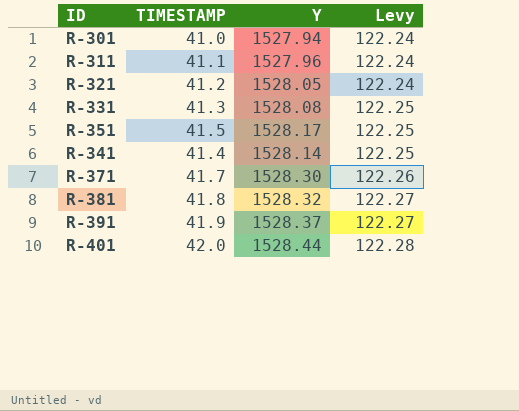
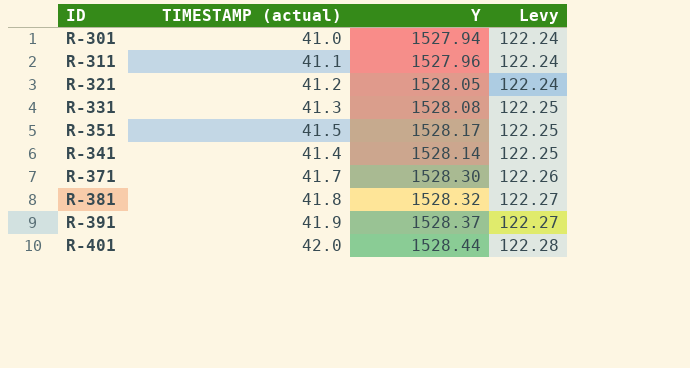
column name: TIMESTAMP -> TIMESTAMP (actual)

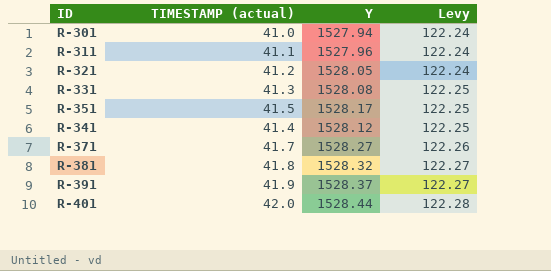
R-341 | Y: 1528.14 -> 1528.12
R-371 | Y: 1528.30 -> 1528.27

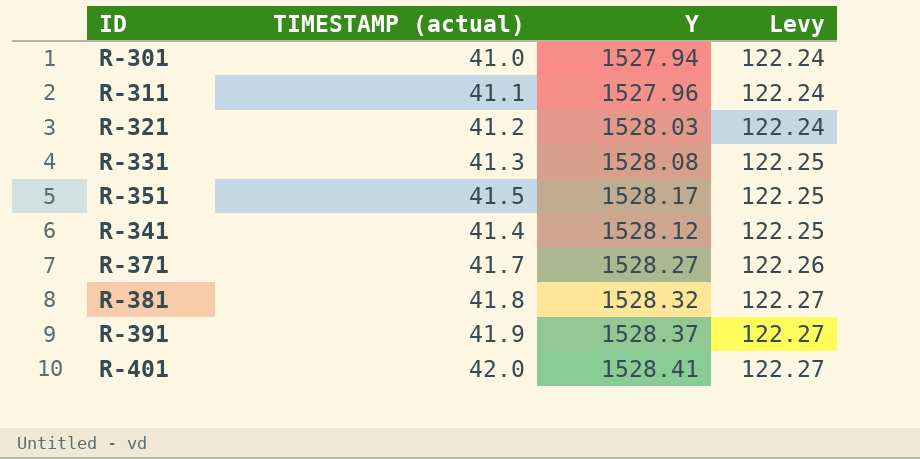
R-321 | Y: 1528.05 -> 1528.03
R-401 | Y: 1528.44 -> 1528.41
R-401 | Levy: 122.28 -> 122.27

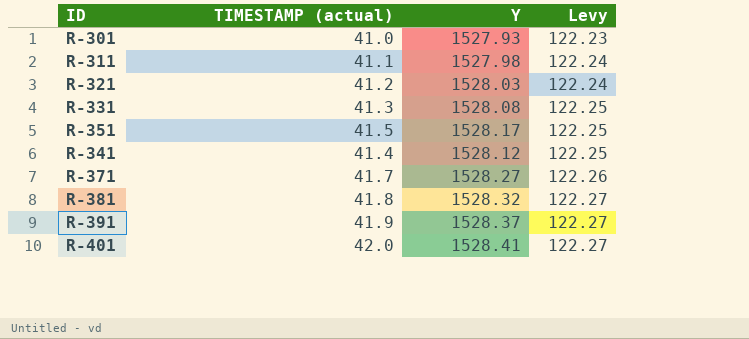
R-301 | Y: 1527.94 -> 1527.93
R-301 | Levy: 122.24 -> 122.23
R-311 | Y: 1527.96 -> 1527.98

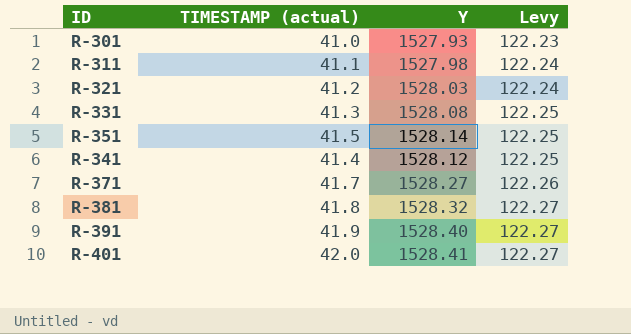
R-351 | Y: 1528.17 -> 1528.14
R-391 | Y: 1528.37 -> 1528.40

